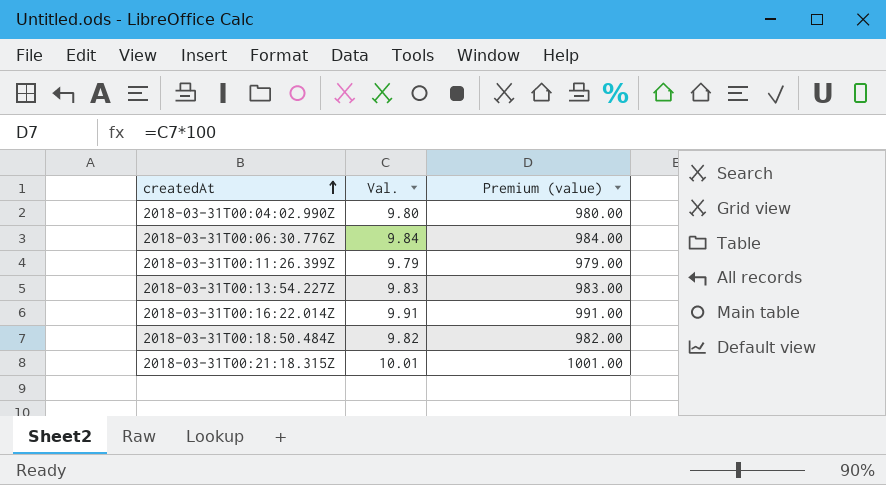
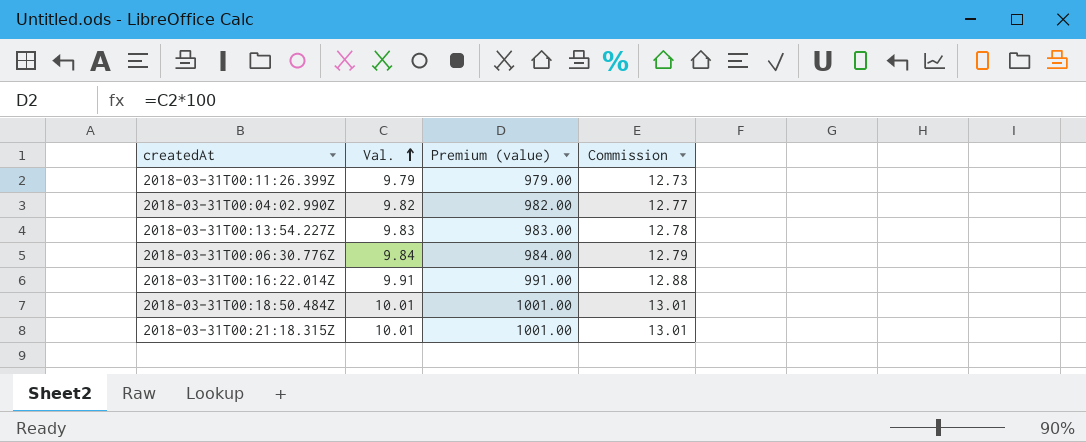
row order: createdAt ascending -> Val. ascending
column Commission | formula: none -> [Val.] * 1.3
2018-03-31T00:04:02.990Z | Val.: 9.80 -> 9.82
2018-03-31T00:04:02.990Z | Premium (value): 980.00 -> 982.00
2018-03-31T00:18:50.484Z | Val.: 9.82 -> 10.01
2018-03-31T00:18:50.484Z | Premium (value): 982.00 -> 1001.00

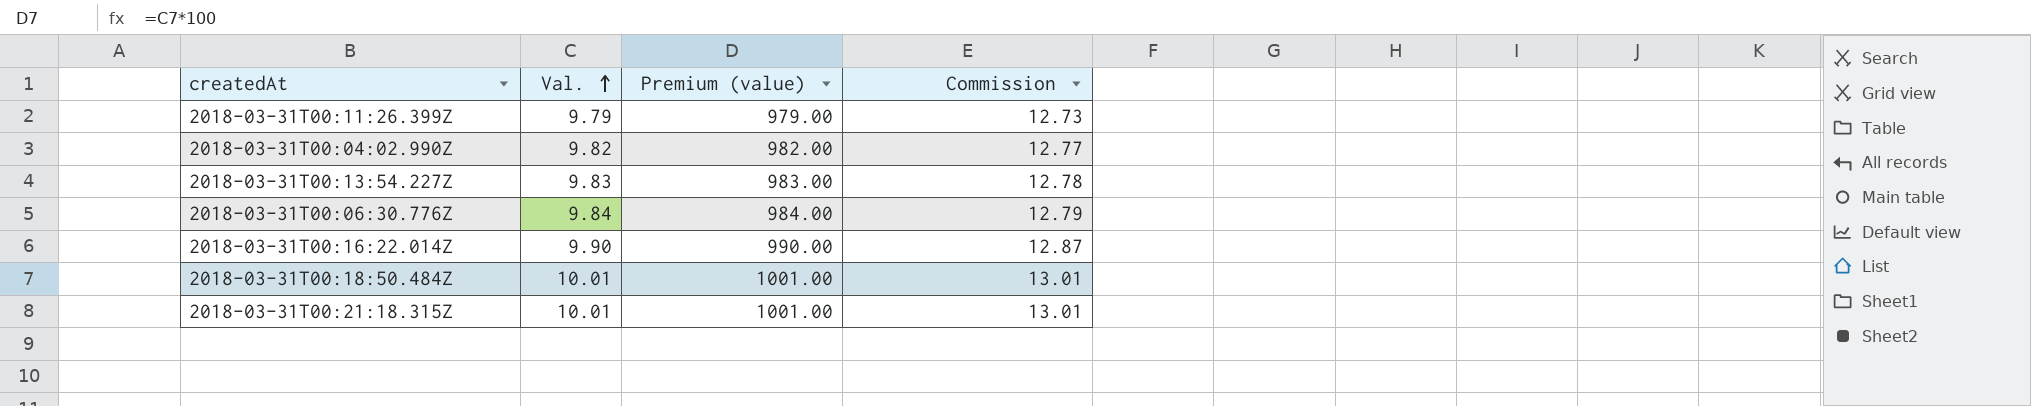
2018-03-31T00:16:22.014Z | Val.: 9.91 -> 9.90
2018-03-31T00:16:22.014Z | Premium (value): 991.00 -> 990.00
2018-03-31T00:16:22.014Z | Commission: 12.88 -> 12.87

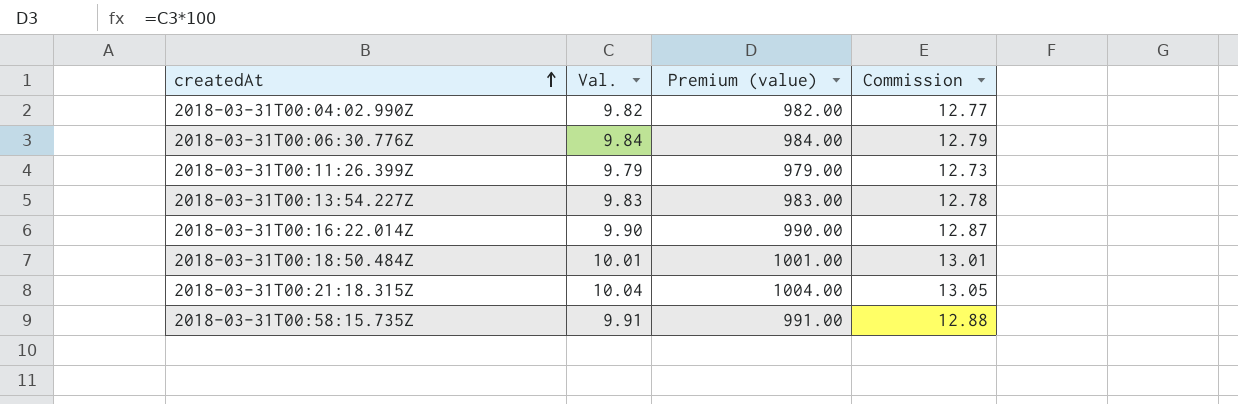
row order: Val. ascending -> createdAt ascending
2018-03-31T00:21:18.315Z | Val.: 10.01 -> 10.04
2018-03-31T00:21:18.315Z | Premium (value): 1001.00 -> 1004.00
2018-03-31T00:21:18.315Z | Commission: 13.01 -> 13.05
row 2018-03-31T00:58:15.735Z: none -> 9.91 | 991.00 | 12.88

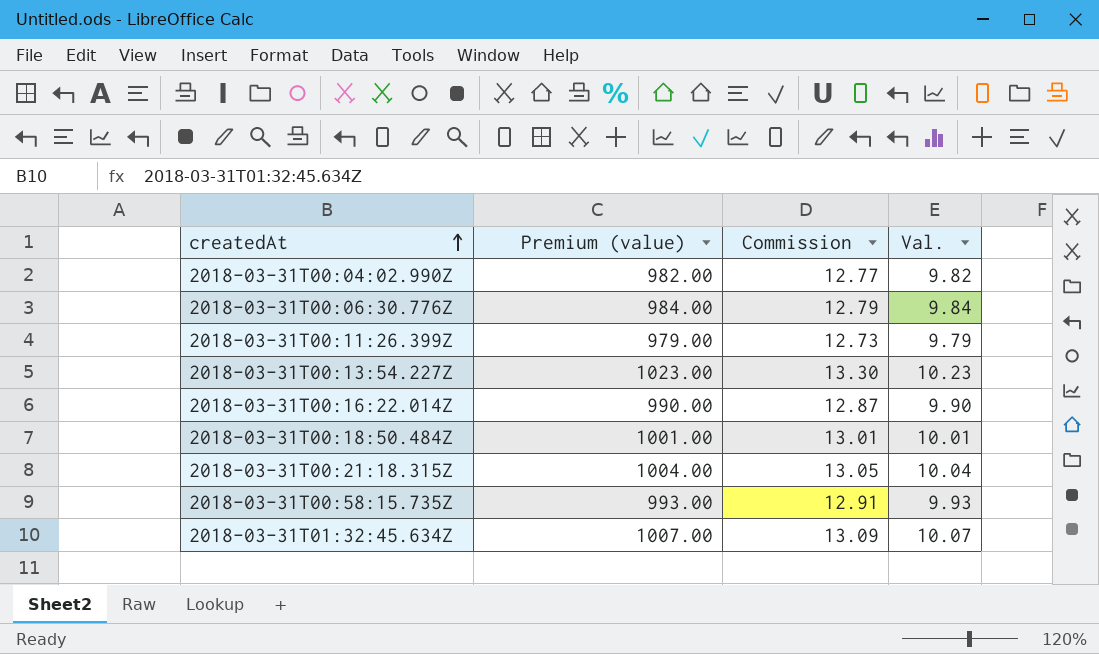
column Val. | position: 2 -> 4
2018-03-31T00:13:54.227Z | Premium (value): 983.00 -> 1023.00
2018-03-31T00:13:54.227Z | Commission: 12.78 -> 13.30
2018-03-31T00:13:54.227Z | Val.: 9.83 -> 10.23
2018-03-31T00:58:15.735Z | Premium (value): 991.00 -> 993.00
2018-03-31T00:58:15.735Z | Commission: 12.88 -> 12.91
2018-03-31T00:58:15.735Z | Val.: 9.91 -> 9.93
row 2018-03-31T01:32:45.634Z: none -> 1007.00 | 13.09 | 10.07

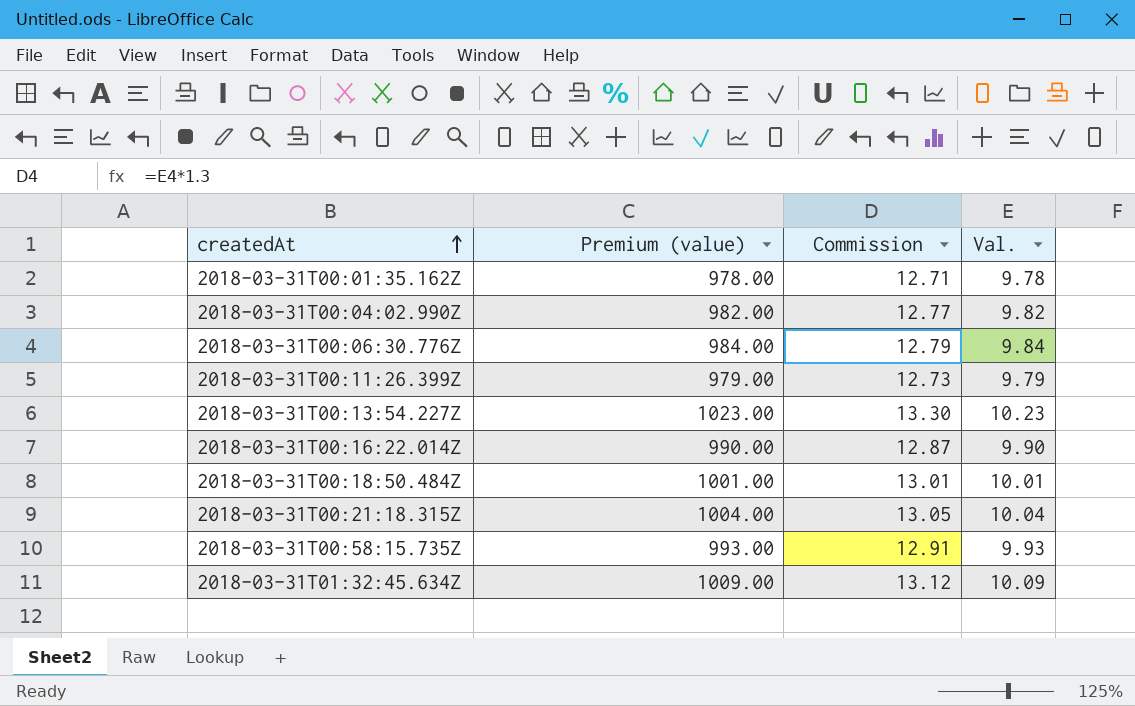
row 2018-03-31T00:01:35.162Z: none -> 978.00 | 12.71 | 9.78
2018-03-31T01:32:45.634Z | Premium (value): 1007.00 -> 1009.00
2018-03-31T01:32:45.634Z | Commission: 13.09 -> 13.12
2018-03-31T01:32:45.634Z | Val.: 10.07 -> 10.09

